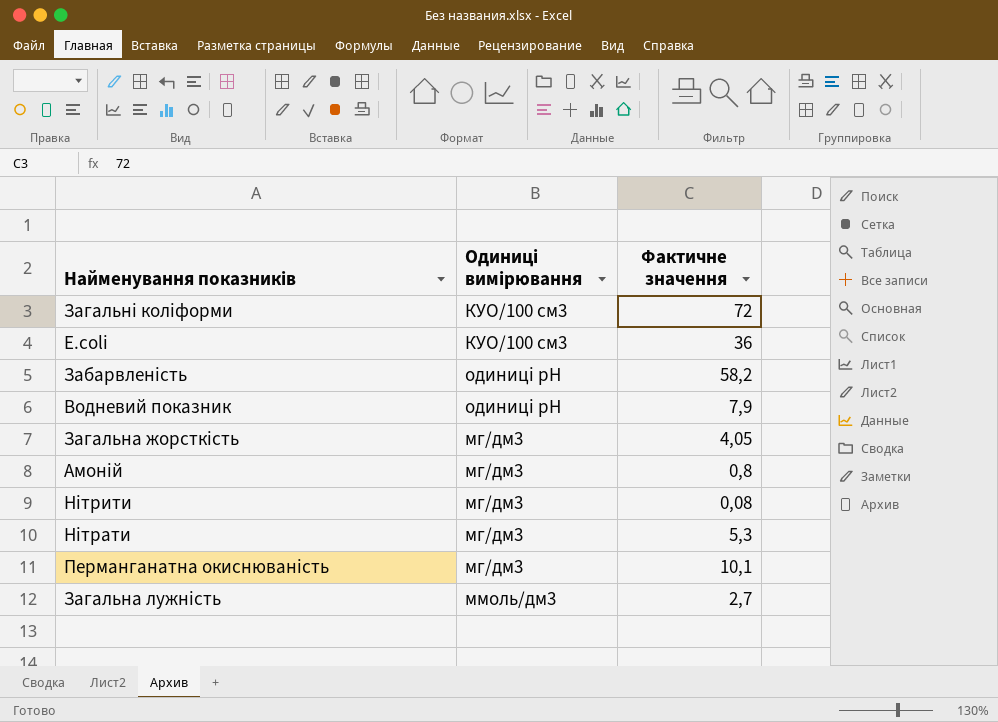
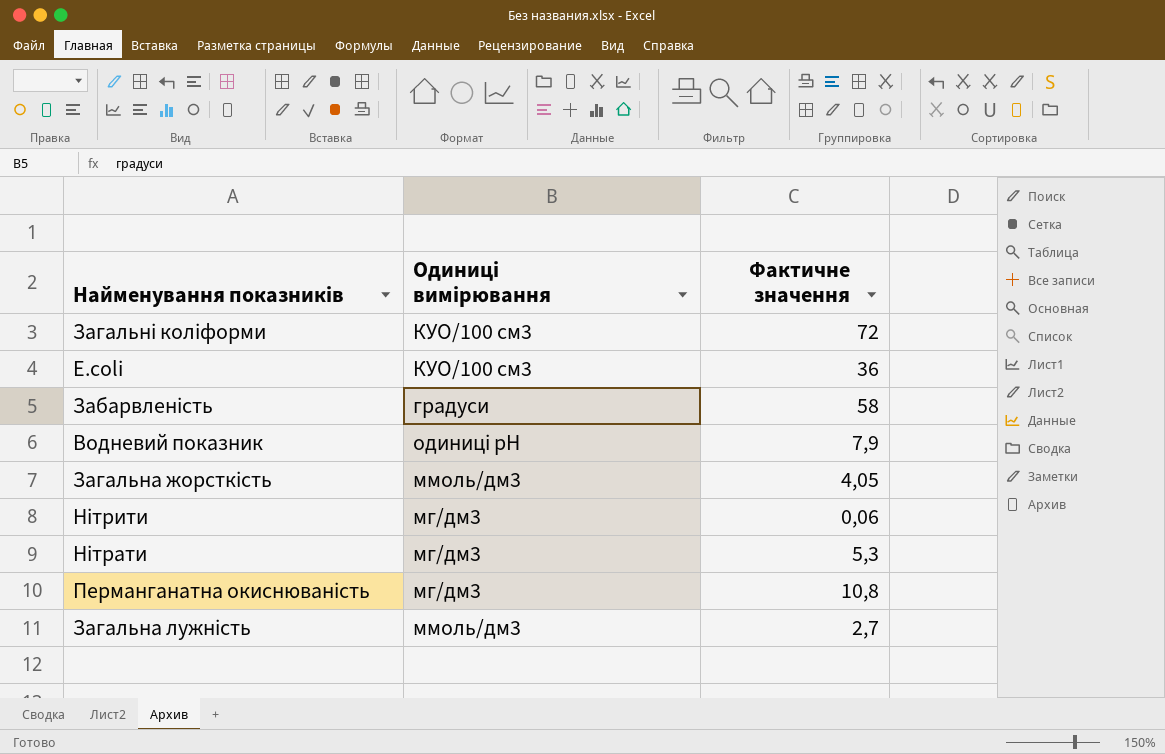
row Амоній: мг/дм3 | 0,8 -> none
Забарвленість | Одиниці вимірювання: одиниці pH -> градуси
Забарвленість | Фактичне значення: 58,2 -> 58
Загальна жорсткість | Одиниці вимірювання: мг/дм3 -> ммоль/дм3
Нітрити | Фактичне значення: 0,08 -> 0,06
Перманганатна окиснюваність | Фактичне значення: 10,1 -> 10,8

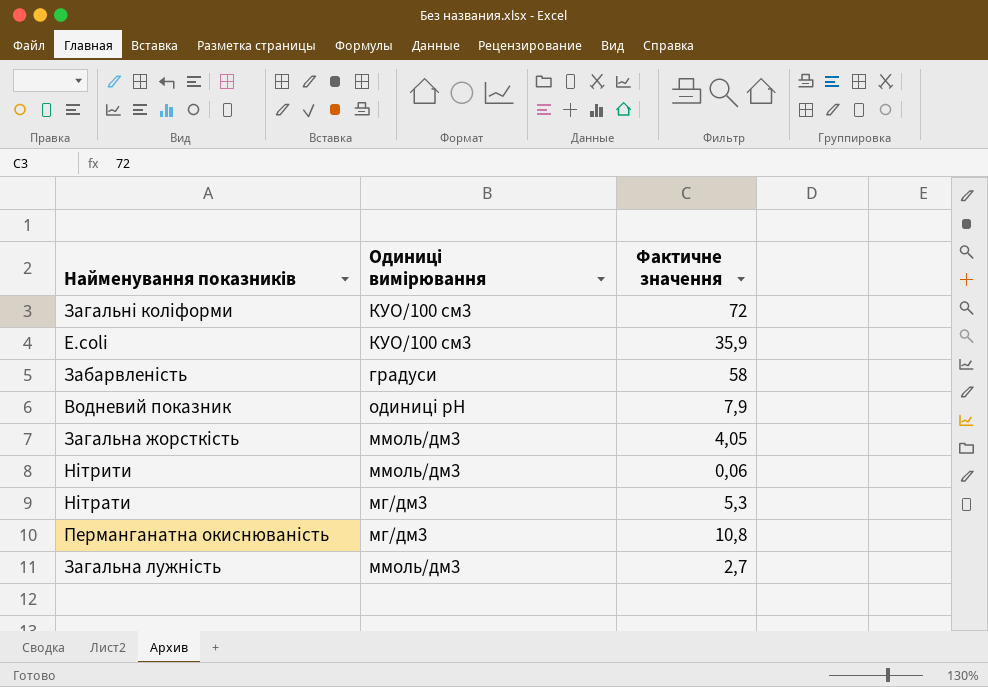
E.coli | Фактичне значення: 36 -> 35,9
Нітрити | Одиниці вимірювання: мг/дм3 -> ммоль/дм3

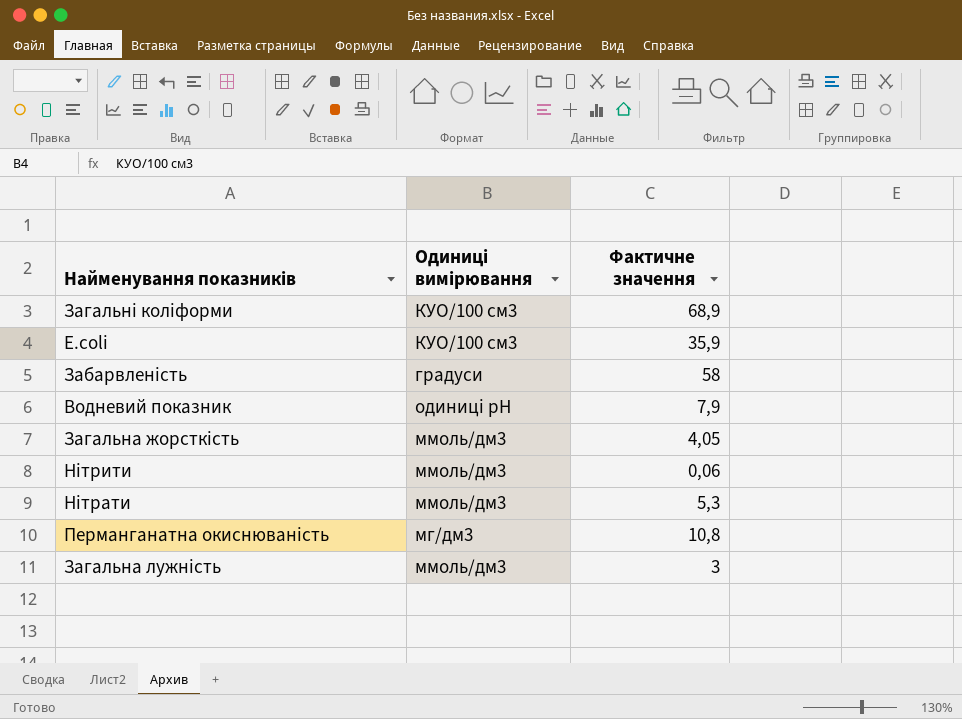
Загальні коліформи | Фактичне значення: 72 -> 68,9
Нітрати | Одиниці вимірювання: мг/дм3 -> ммоль/дм3
Загальна лужність | Фактичне значення: 2,7 -> 3

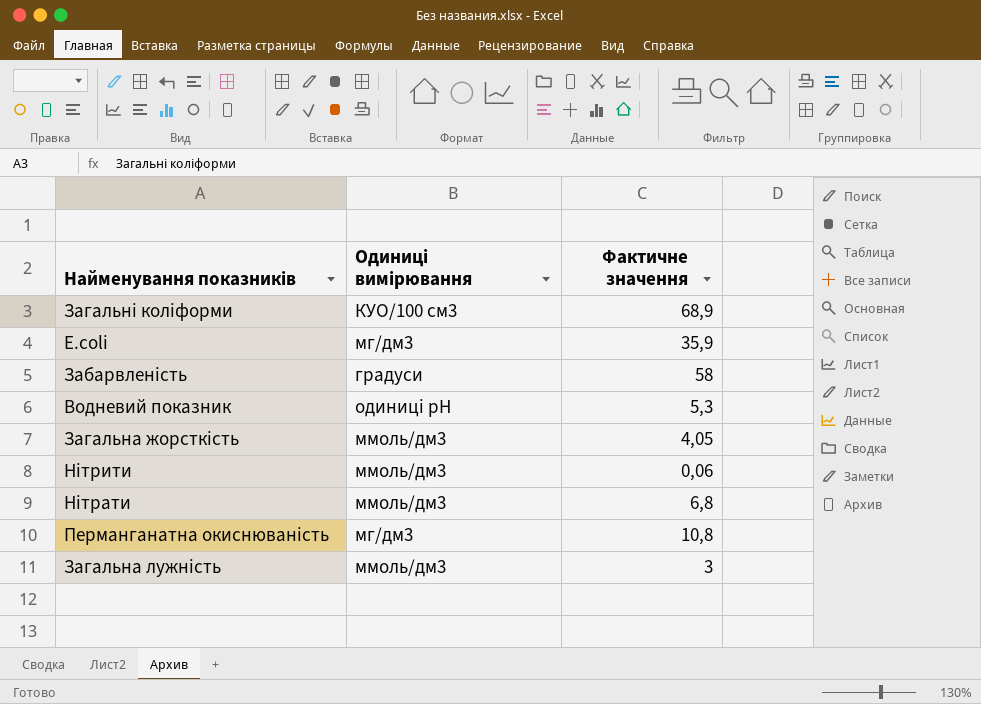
E.coli | Одиниці вимірювання: КУО/100 см3 -> мг/дм3
Водневий показник | Фактичне значення: 7,9 -> 5,3
Нітрати | Фактичне значення: 5,3 -> 6,8

